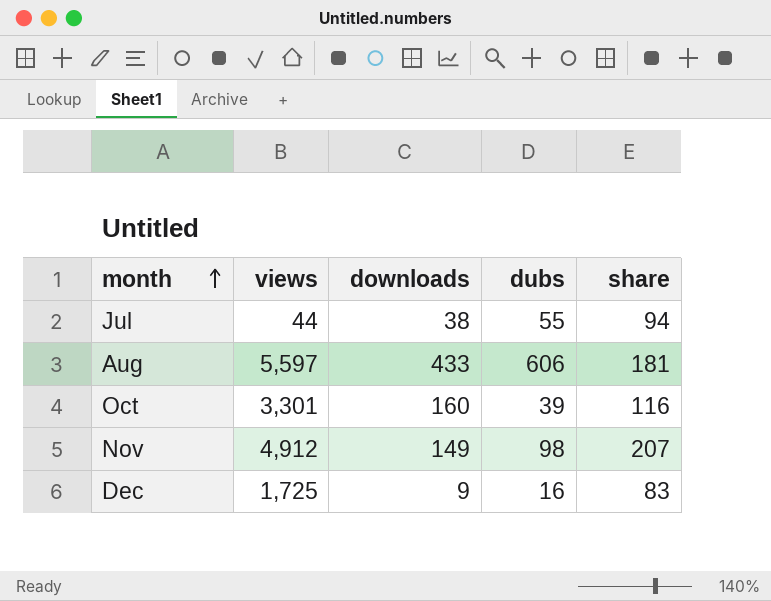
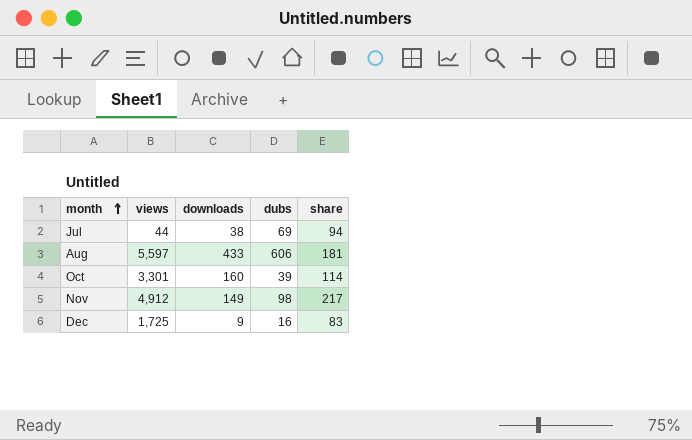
Jul | dubs: 55 -> 69
Oct | share: 116 -> 114
Nov | share: 207 -> 217

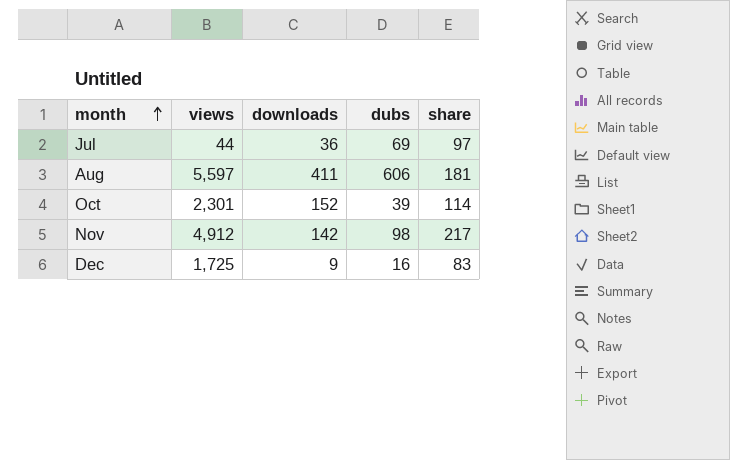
Jul | downloads: 38 -> 36
Jul | share: 94 -> 97
Aug | downloads: 433 -> 411
Oct | views: 3,301 -> 2,301
Oct | downloads: 160 -> 152
Nov | downloads: 149 -> 142

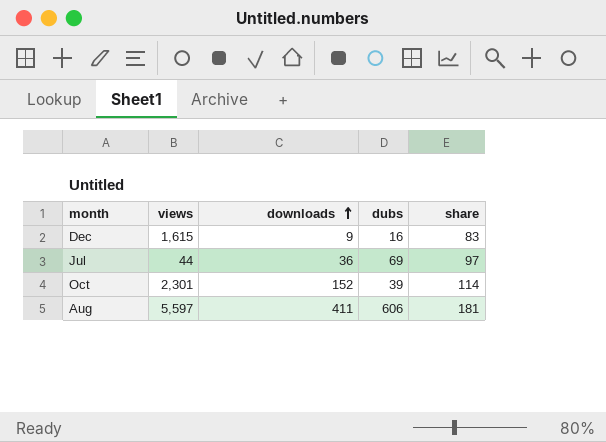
row order: month ascending -> downloads ascending
row Nov: 4,912 | 142 | 98 | 217 -> none
Dec | views: 1,725 -> 1,615

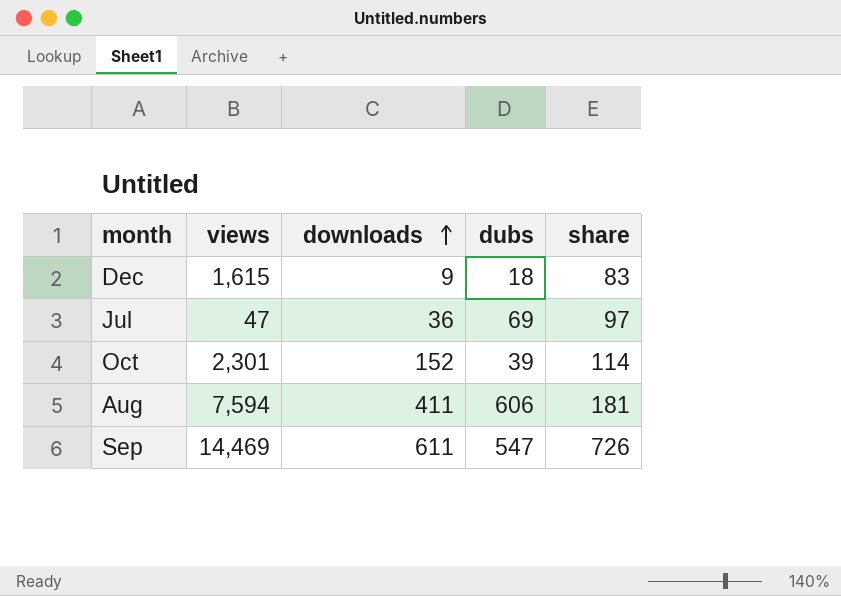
Dec | dubs: 16 -> 18
Jul | views: 44 -> 47
Aug | views: 5,597 -> 7,594
row Sep: none -> 14,469 | 611 | 547 | 726

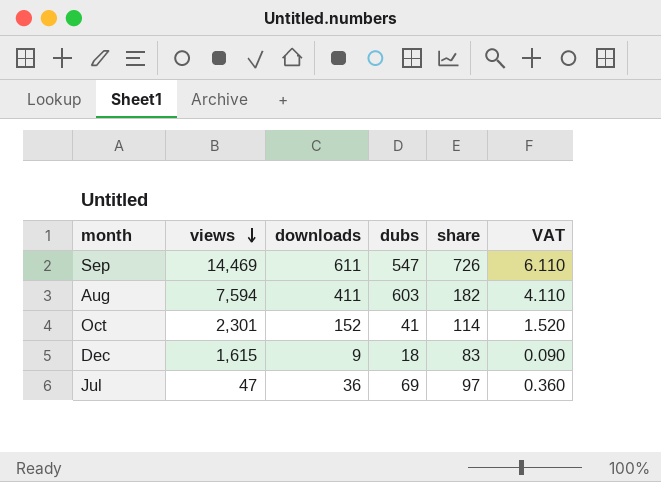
row order: downloads ascending -> views descending
column VAT | formula: none -> [downloads] * 0.01
Aug | dubs: 606 -> 603
Aug | share: 181 -> 182
Oct | dubs: 39 -> 41

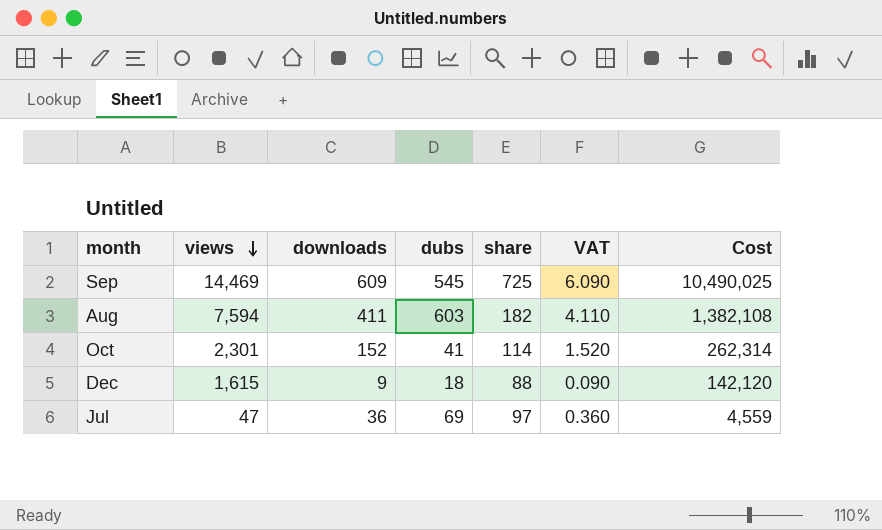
column Cost | formula: none -> [views] * [share]
Sep | downloads: 611 -> 609
Sep | dubs: 547 -> 545
Sep | share: 726 -> 725
Sep | VAT: 6.110 -> 6.090
Dec | share: 83 -> 88

